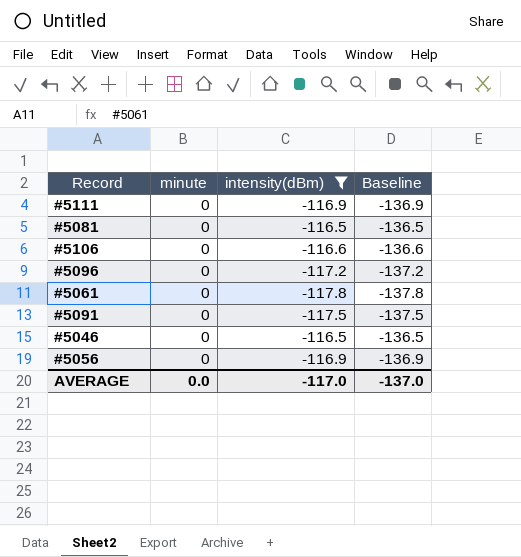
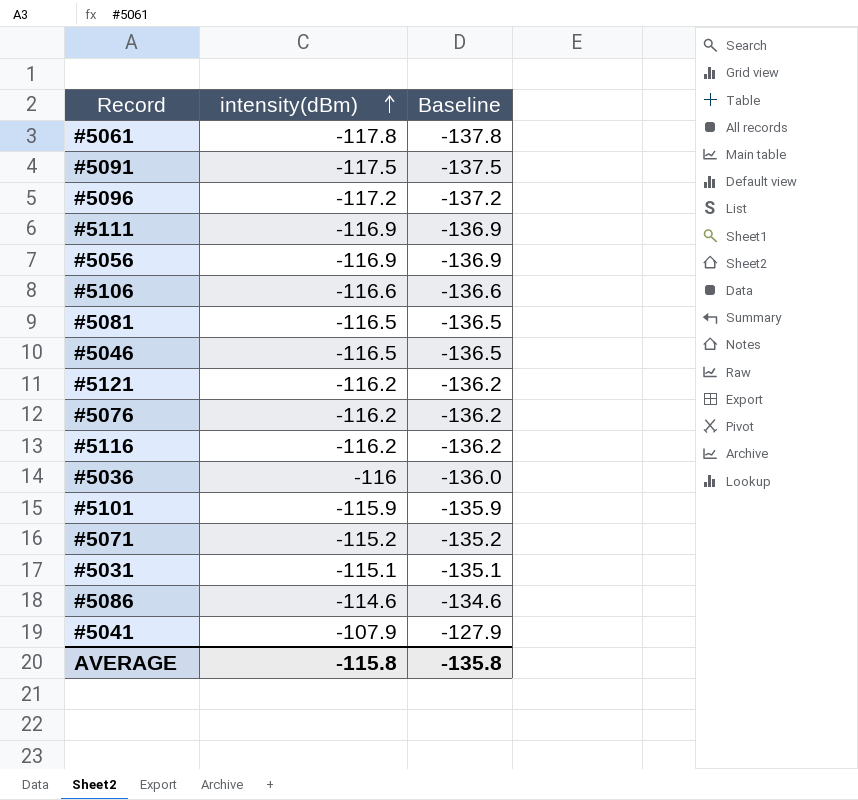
filter: intensity(dBm) <= -116.5 -> none
row order: none -> intensity(dBm) ascending
column minute | position: 2 -> none
AVERAGE | intensity(dBm): -117.0 -> -115.8
AVERAGE | Baseline: -137.0 -> -135.8

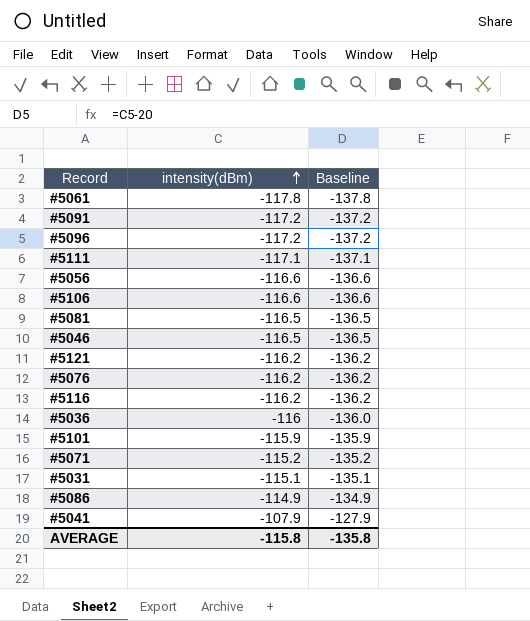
#5091 | intensity(dBm): -117.5 -> -117.2
#5091 | Baseline: -137.5 -> -137.2
#5111 | intensity(dBm): -116.9 -> -117.1
#5111 | Baseline: -136.9 -> -137.1
#5056 | intensity(dBm): -116.9 -> -116.6
#5056 | Baseline: -136.9 -> -136.6
#5086 | intensity(dBm): -114.6 -> -114.9
#5086 | Baseline: -134.6 -> -134.9

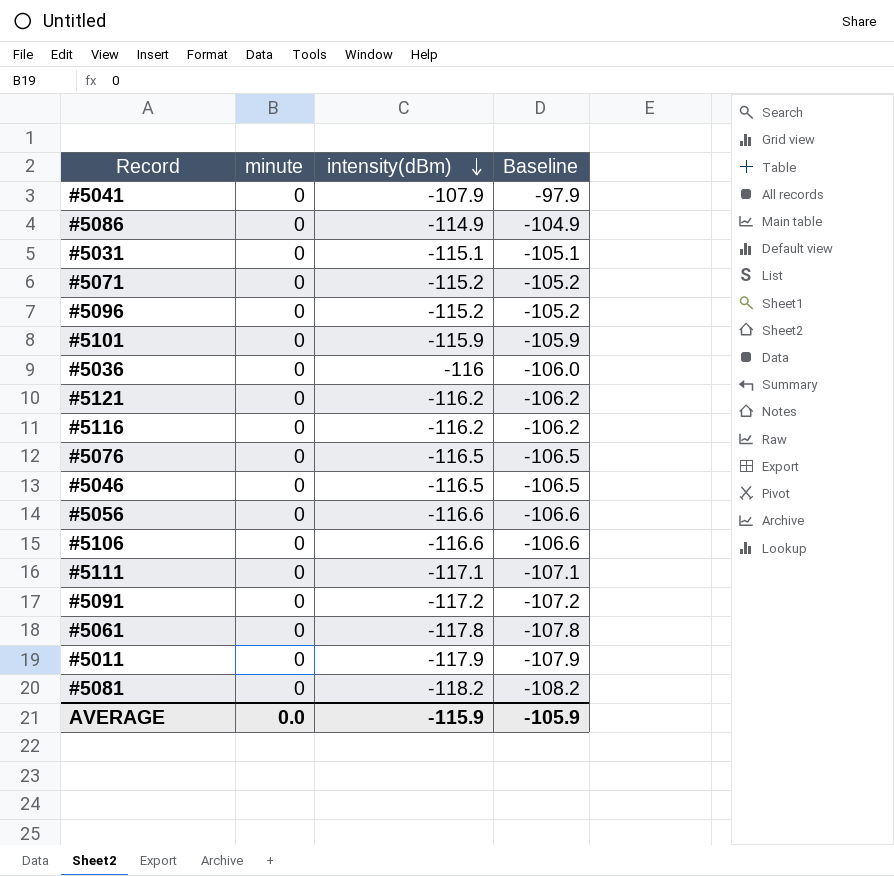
row order: intensity(dBm) ascending -> intensity(dBm) descending
column minute | position: none -> 2
column Baseline | formula: [intensity(dBm)] - 20 -> [intensity(dBm)] + 10
#5096 | intensity(dBm): -117.2 -> -115.2
#5076 | intensity(dBm): -116.2 -> -116.5
row #5011: none -> 0 | -117.9 | -107.9
#5081 | intensity(dBm): -116.5 -> -118.2
AVERAGE | intensity(dBm): -115.8 -> -115.9
AVERAGE | Baseline: -135.8 -> -105.9

